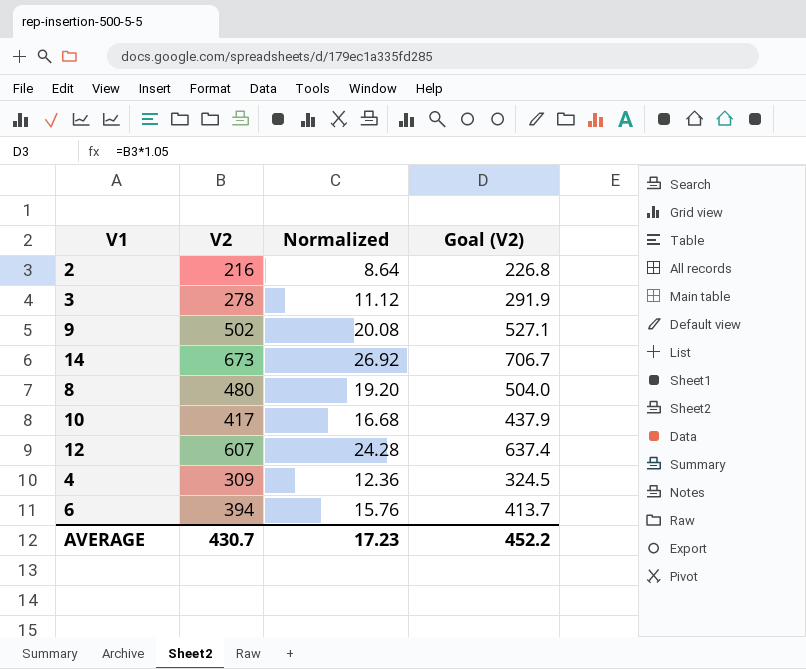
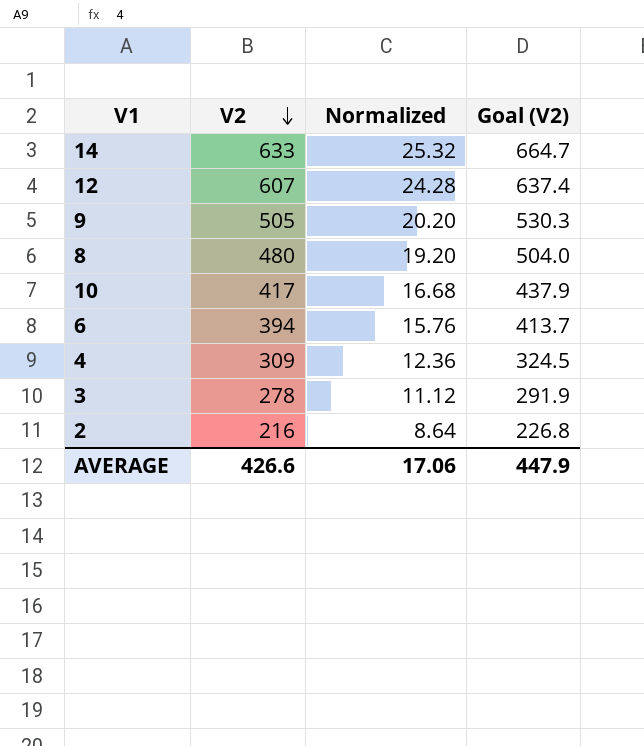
row order: none -> V2 descending
14 | V2: 673 -> 633
14 | Normalized: 26.92 -> 25.32
14 | Goal (V2): 706.7 -> 664.7
9 | V2: 502 -> 505
9 | Normalized: 20.08 -> 20.20
9 | Goal (V2): 527.1 -> 530.3
AVERAGE | V2: 430.7 -> 426.6
AVERAGE | Normalized: 17.23 -> 17.06
AVERAGE | Goal (V2): 452.2 -> 447.9

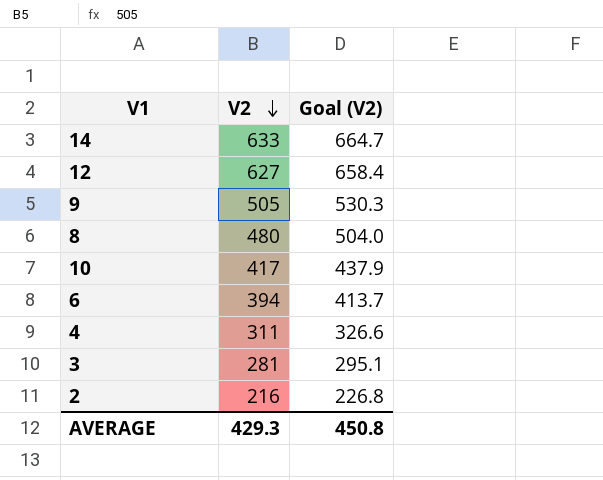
column Normalized | formula: [V2] * 0.04 -> none
12 | V2: 607 -> 627
12 | Goal (V2): 637.4 -> 658.4
4 | V2: 309 -> 311
4 | Goal (V2): 324.5 -> 326.6
3 | V2: 278 -> 281
3 | Goal (V2): 291.9 -> 295.1
AVERAGE | V2: 426.6 -> 429.3
AVERAGE | Goal (V2): 447.9 -> 450.8

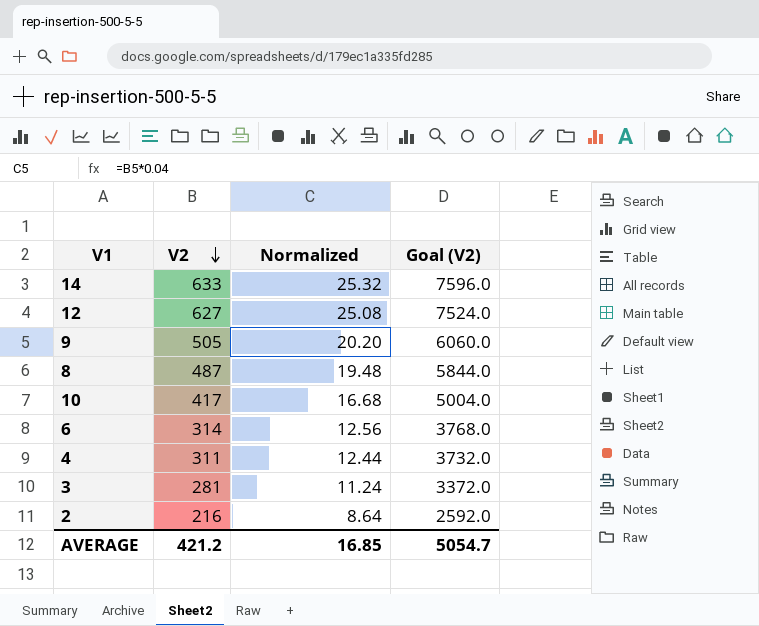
column Normalized | formula: none -> [V2] * 0.04
column Goal (V2) | formula: [V2] * 1.05 -> [V2] * 12
8 | V2: 480 -> 487
6 | V2: 394 -> 314
AVERAGE | V2: 429.3 -> 421.2
AVERAGE | Goal (V2): 450.8 -> 5054.7

